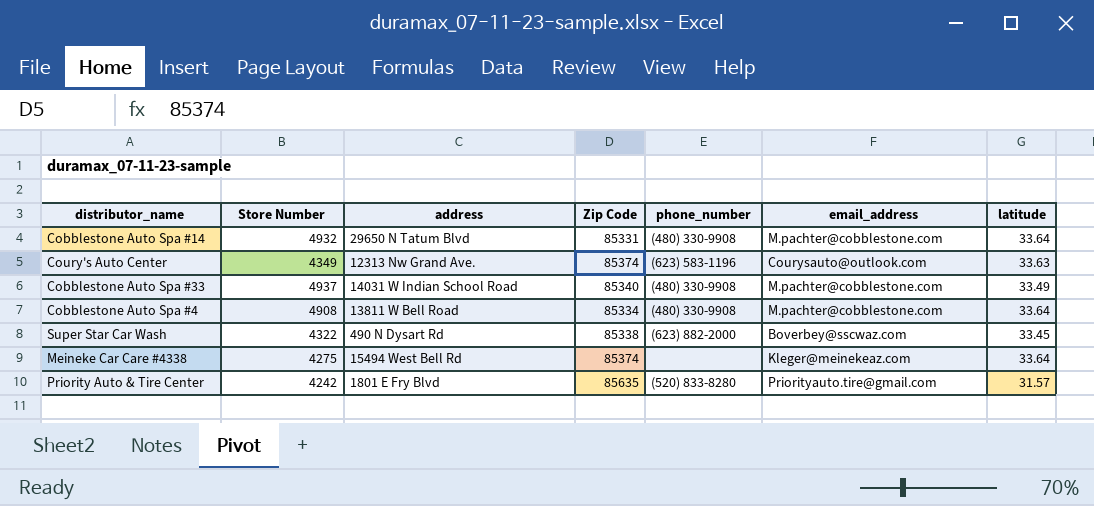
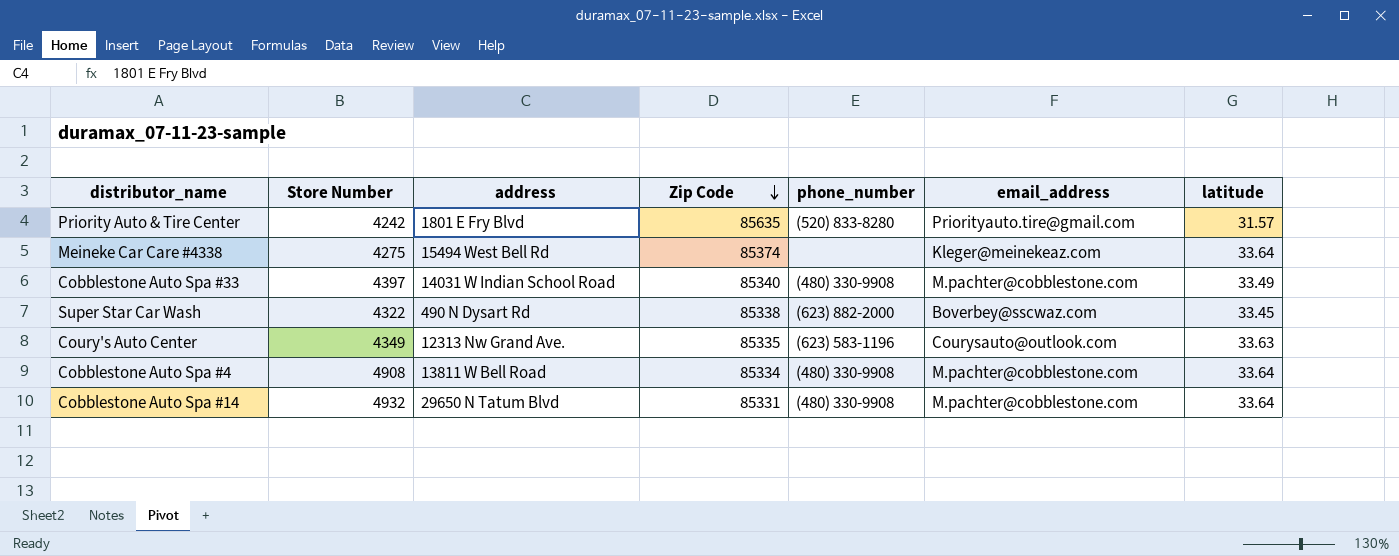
row order: none -> Zip Code descending
Cobblestone Auto Spa #33 | Store Number: 4937 -> 4397
Coury's Auto Center | Zip Code: 85374 -> 85335

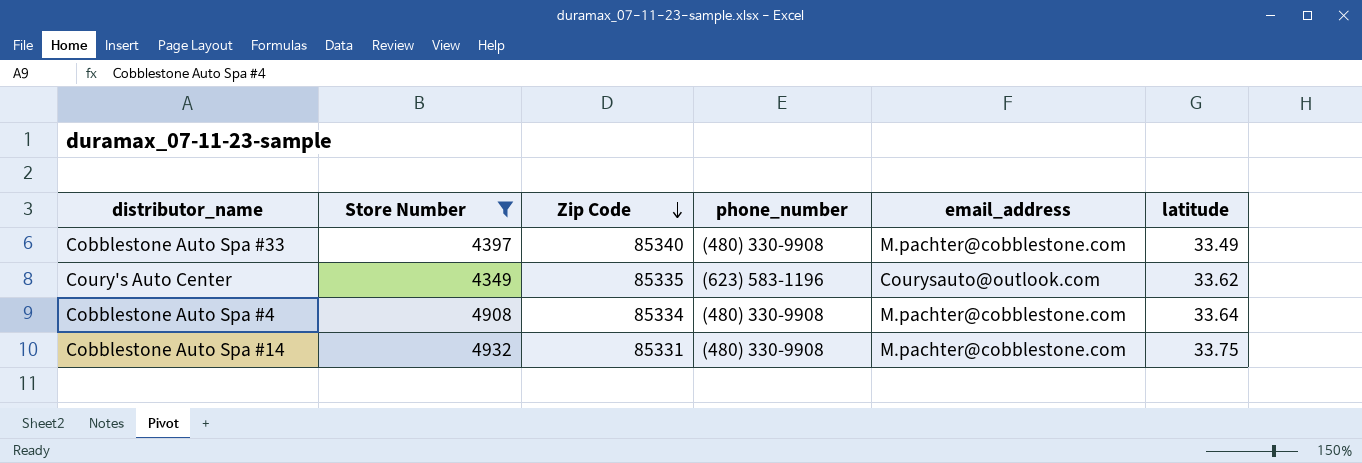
filter: none -> Store Number >= 4349
column address | position: 3 -> none
Coury's Auto Center | latitude: 33.63 -> 33.62
Cobblestone Auto Spa #14 | latitude: 33.64 -> 33.75

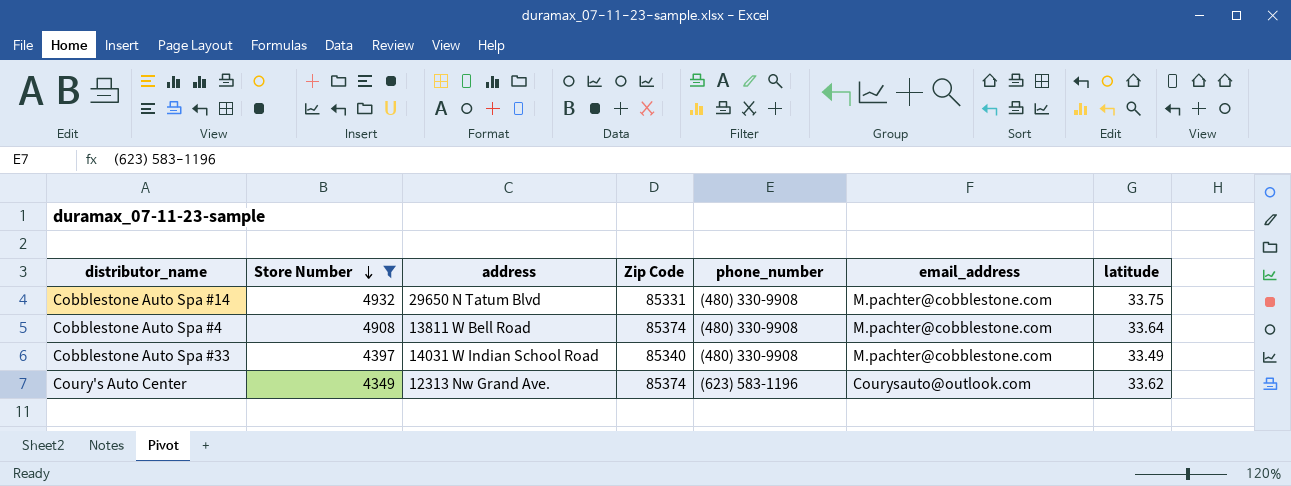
row order: Zip Code descending -> Store Number descending
column address | position: none -> 3
Cobblestone Auto Spa #4 | Zip Code: 85334 -> 85374
Coury's Auto Center | Zip Code: 85335 -> 85374

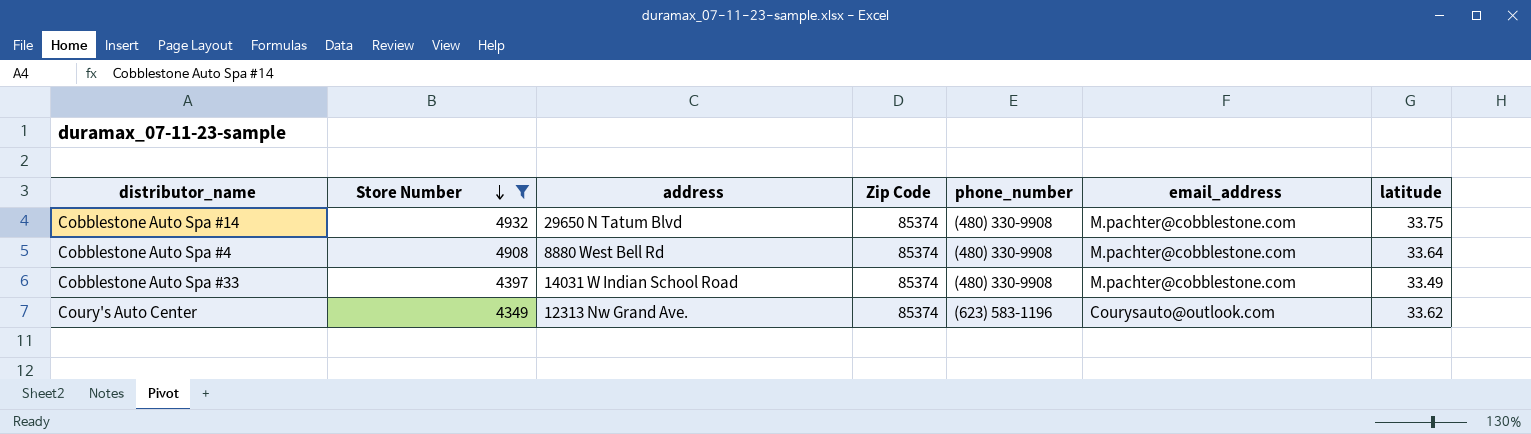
Cobblestone Auto Spa #14 | Zip Code: 85331 -> 85374
Cobblestone Auto Spa #4 | address: 13811 W Bell Road -> 8880 West Bell Rd
Cobblestone Auto Spa #33 | Zip Code: 85340 -> 85374

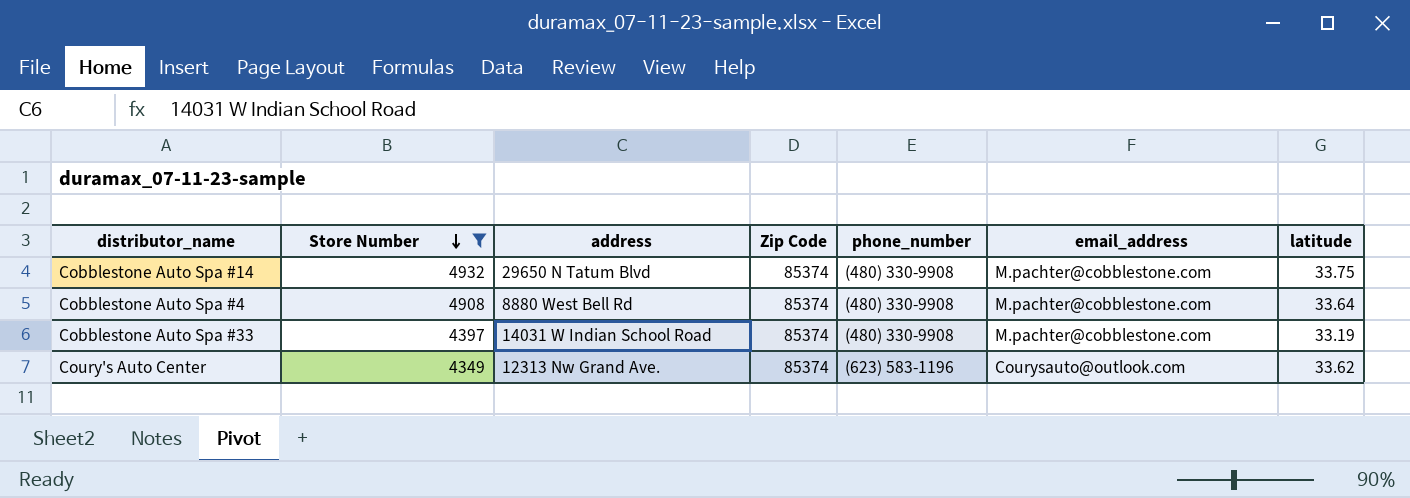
Cobblestone Auto Spa #33 | latitude: 33.49 -> 33.19

